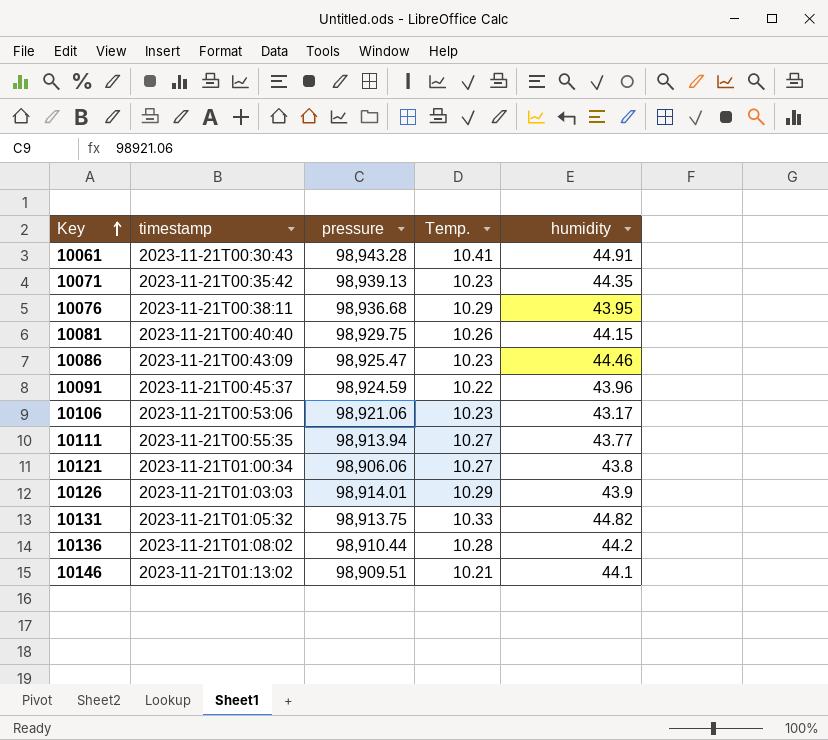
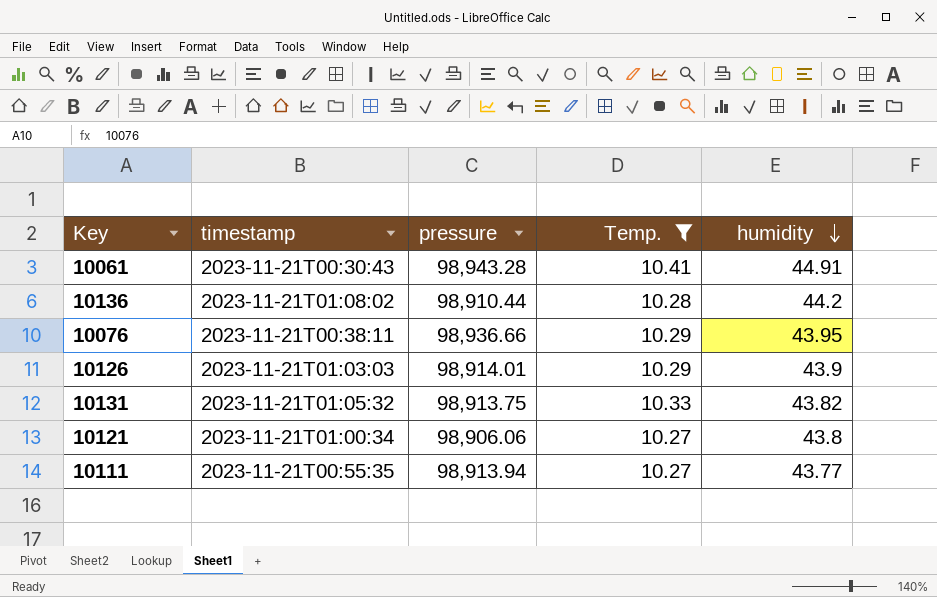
filter: none -> Temp. >= 10.27
row order: Key ascending -> humidity descending
10076 | pressure: 98,936.68 -> 98,936.66
10131 | humidity: 44.82 -> 43.82

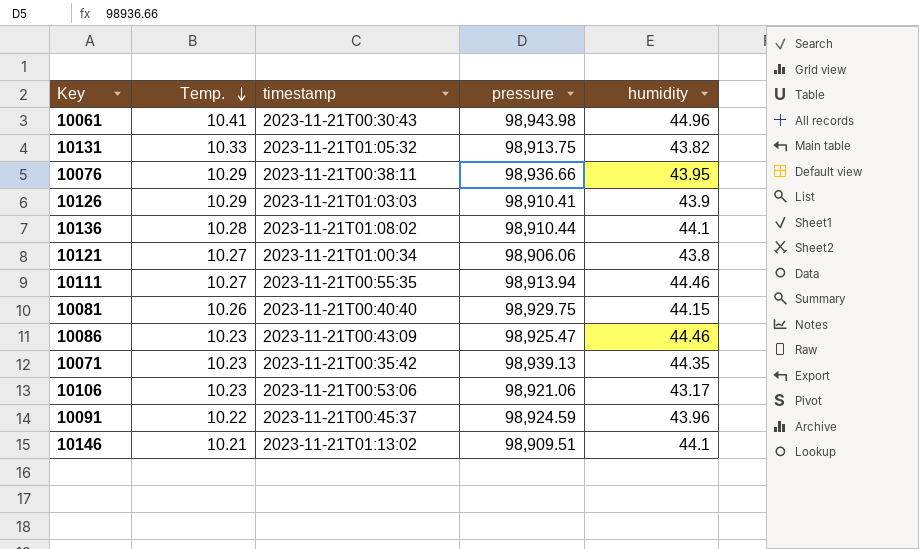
filter: Temp. >= 10.27 -> none
row order: humidity descending -> Temp. descending
column Temp. | position: 4 -> 2
10061 | pressure: 98,943.28 -> 98,943.98
10061 | humidity: 44.91 -> 44.96
10126 | pressure: 98,914.01 -> 98,910.41
10136 | humidity: 44.2 -> 44.1
10111 | humidity: 43.77 -> 44.46

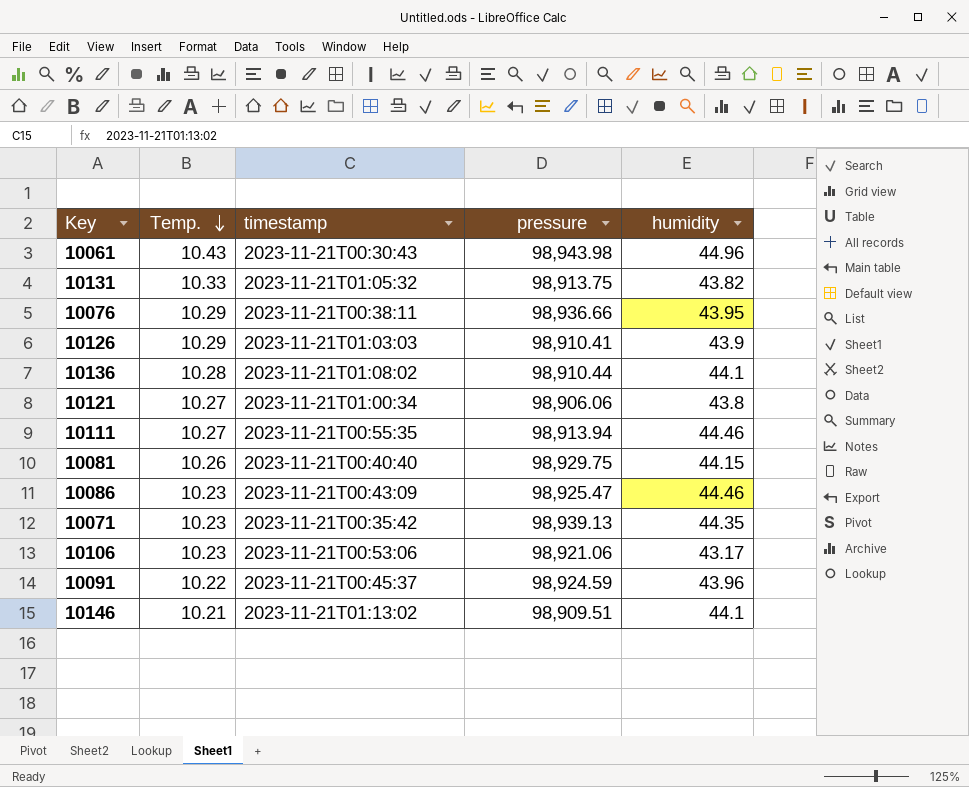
10061 | Temp.: 10.41 -> 10.43

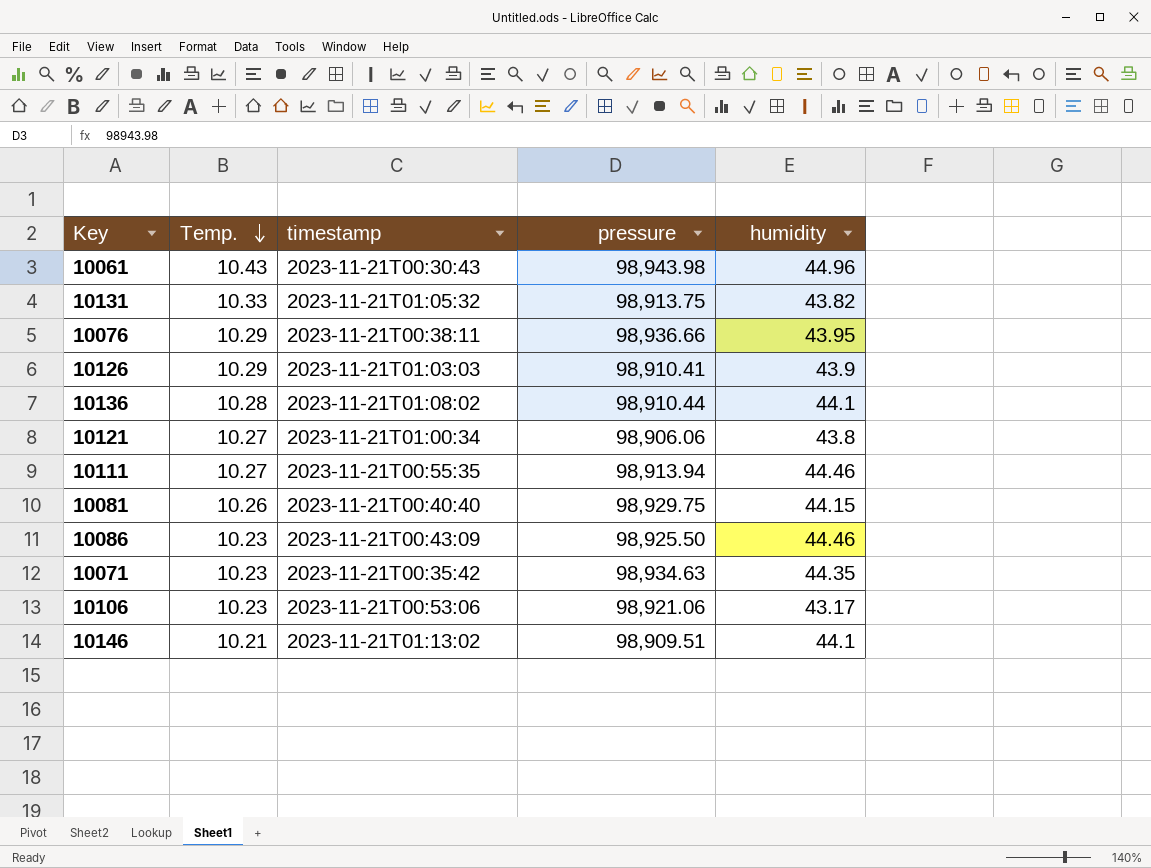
row 10091: 10.22 | 2023-11-21T00:45:37 | 98,924.59 | 43.96 -> none
10086 | pressure: 98,925.47 -> 98,925.50
10071 | pressure: 98,939.13 -> 98,934.63

